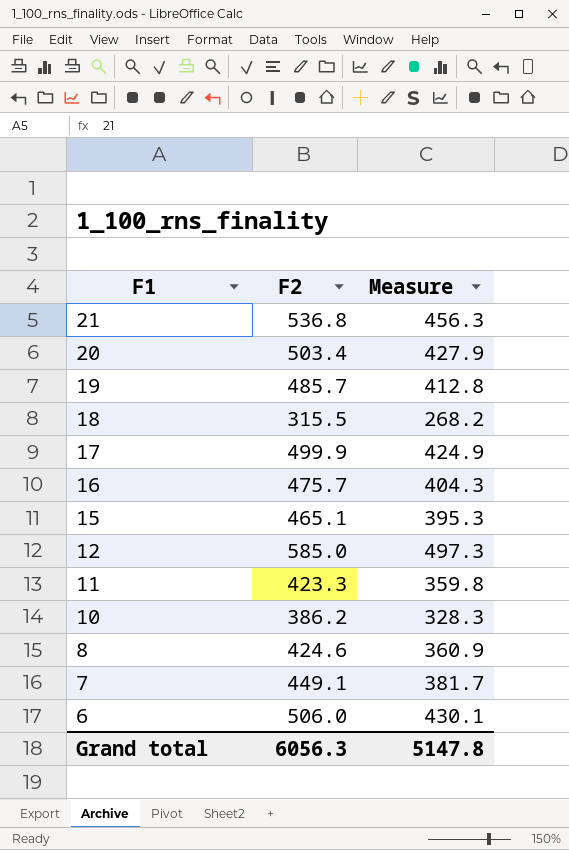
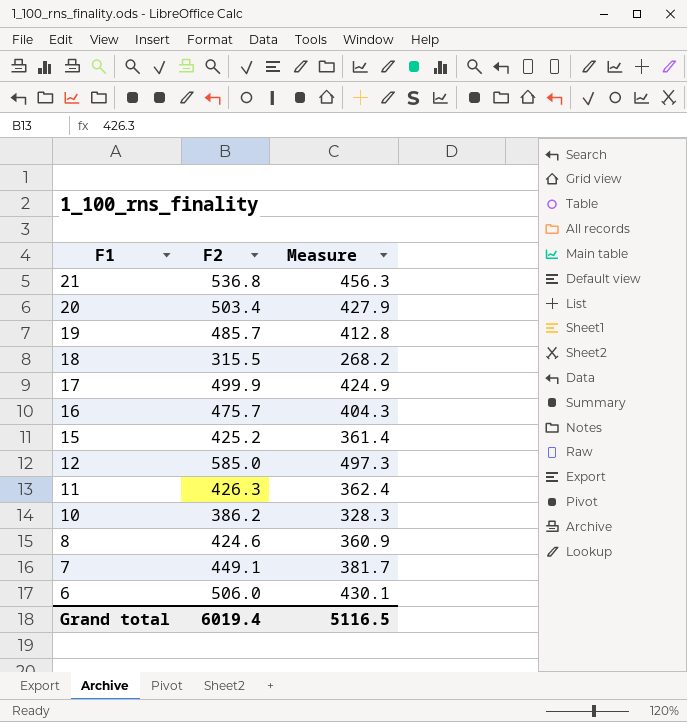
15 | F2: 465.1 -> 425.2
15 | Measure: 395.3 -> 361.4
11 | F2: 423.3 -> 426.3
11 | Measure: 359.8 -> 362.4
Grand total | F2: 6056.3 -> 6019.4
Grand total | Measure: 5147.8 -> 5116.5

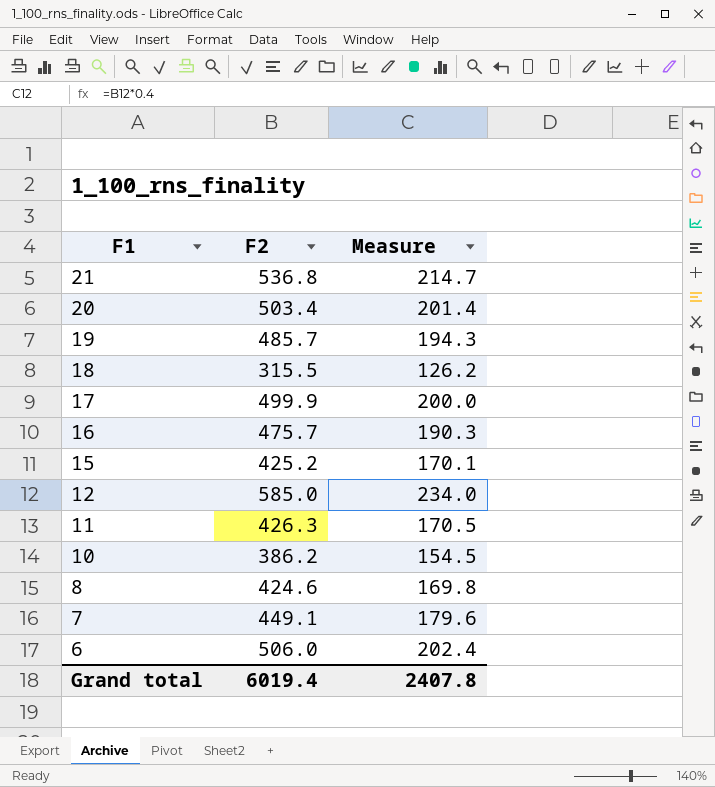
column Measure | formula: [F2] * 0.85 -> [F2] * 0.4
Grand total | Measure: 5116.5 -> 2407.8

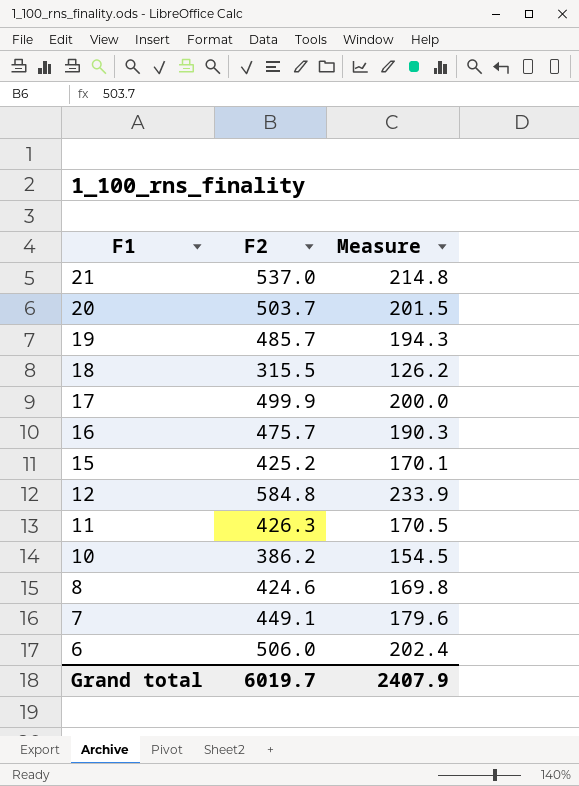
21 | F2: 536.8 -> 537.0
21 | Measure: 214.7 -> 214.8
20 | F2: 503.4 -> 503.7
20 | Measure: 201.4 -> 201.5
12 | F2: 585.0 -> 584.8
12 | Measure: 234.0 -> 233.9
Grand total | F2: 6019.4 -> 6019.7
Grand total | Measure: 2407.8 -> 2407.9

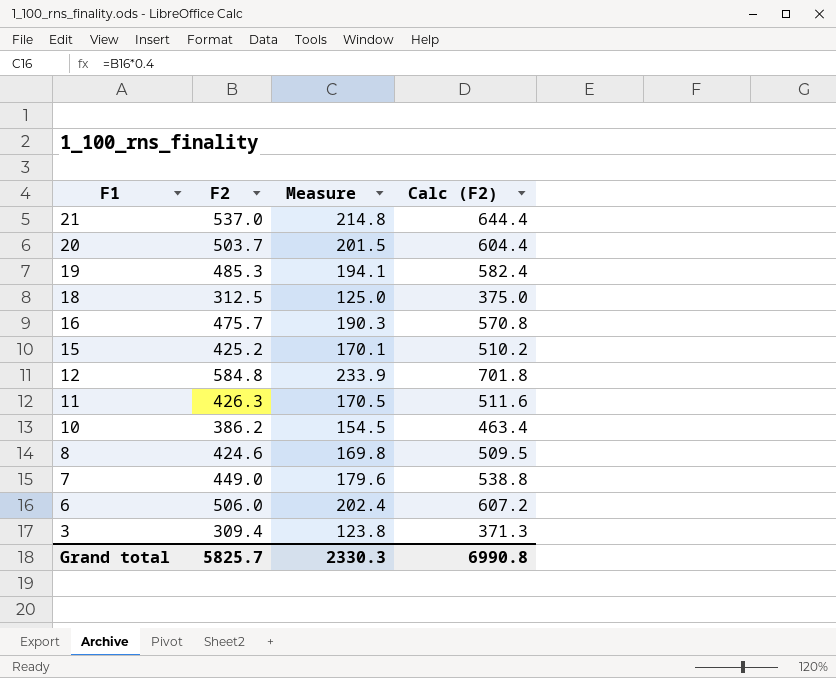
column Calc (F2) | formula: none -> [F2] * 1.2
row 17: 499.9 | 200.0 -> none
19 | F2: 485.7 -> 485.3
19 | Measure: 194.3 -> 194.1
18 | F2: 315.5 -> 312.5
18 | Measure: 126.2 -> 125.0
7 | F2: 449.1 -> 449.0
row 3: none -> 309.4 | 123.8 | 371.3
Grand total | F2: 6019.7 -> 5825.7
Grand total | Measure: 2407.9 -> 2330.3

